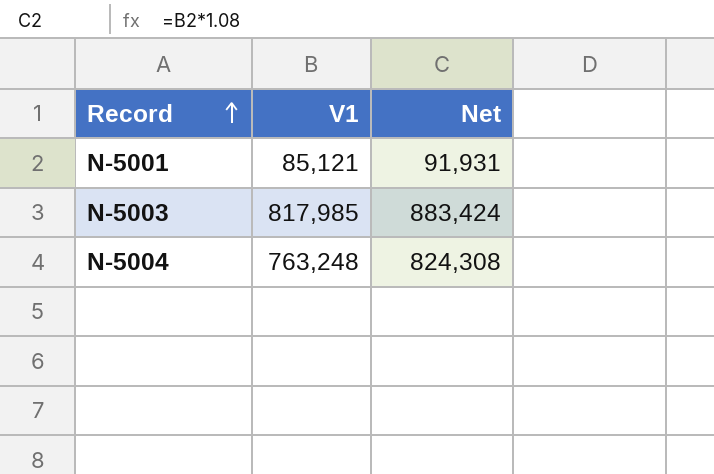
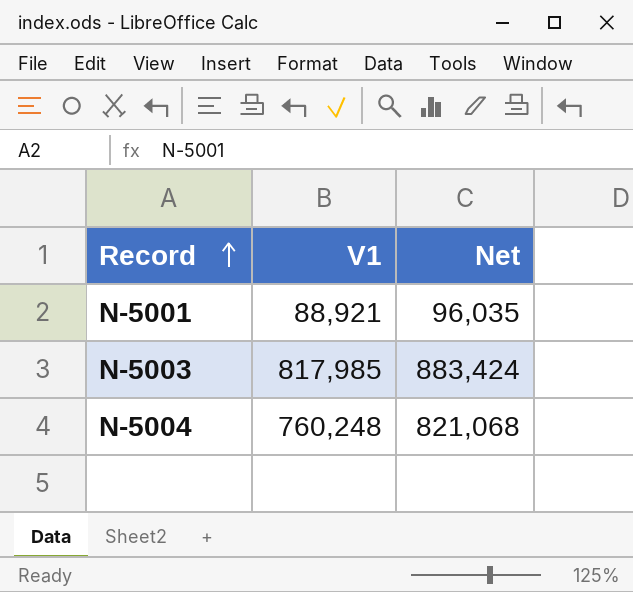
N-5001 | V1: 85,121 -> 88,921
N-5001 | Net: 91,931 -> 96,035
N-5004 | V1: 763,248 -> 760,248
N-5004 | Net: 824,308 -> 821,068

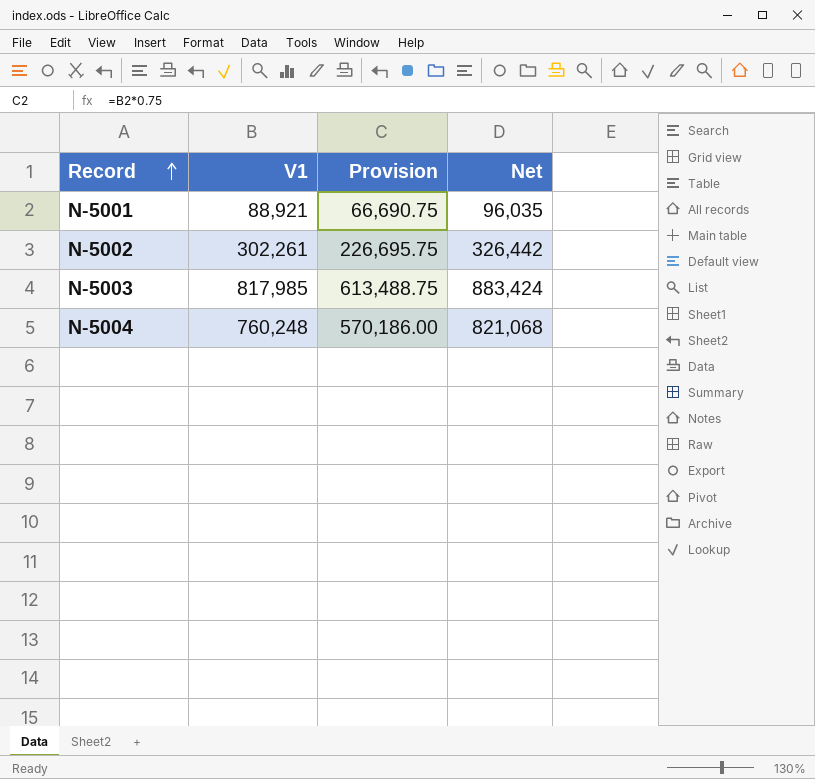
column Provision | formula: none -> [V1] * 0.75
row N-5002: none -> 302,261 | 226,695.75 | 326,442

